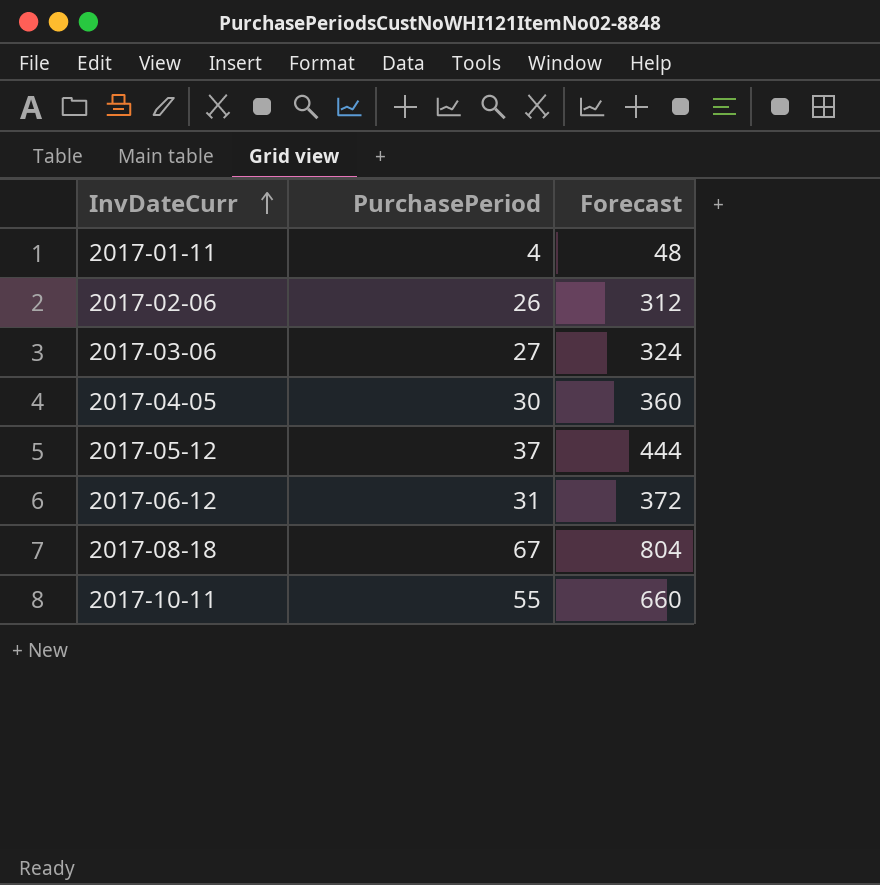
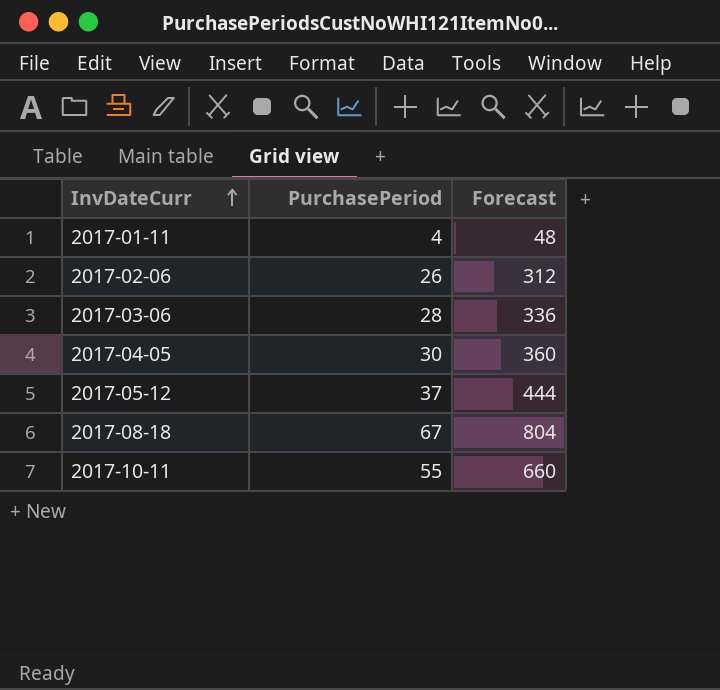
row 2017-06-12: 31 | 372 -> none
2017-03-06 | PurchasePeriod: 27 -> 28
2017-03-06 | Forecast: 324 -> 336

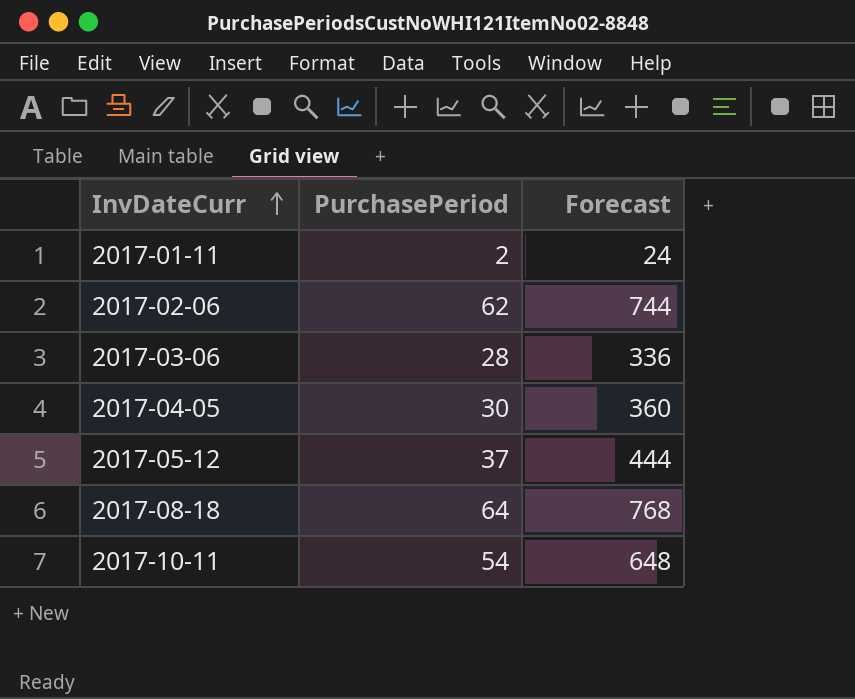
2017-01-11 | PurchasePeriod: 4 -> 2
2017-01-11 | Forecast: 48 -> 24
2017-02-06 | PurchasePeriod: 26 -> 62
2017-02-06 | Forecast: 312 -> 744
2017-08-18 | PurchasePeriod: 67 -> 64
2017-08-18 | Forecast: 804 -> 768
2017-10-11 | PurchasePeriod: 55 -> 54
2017-10-11 | Forecast: 660 -> 648

